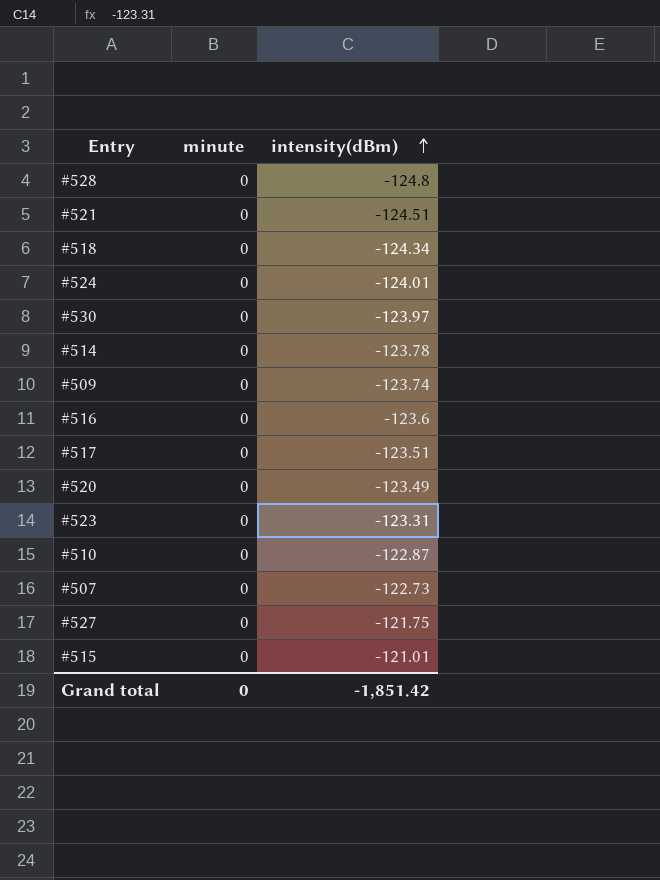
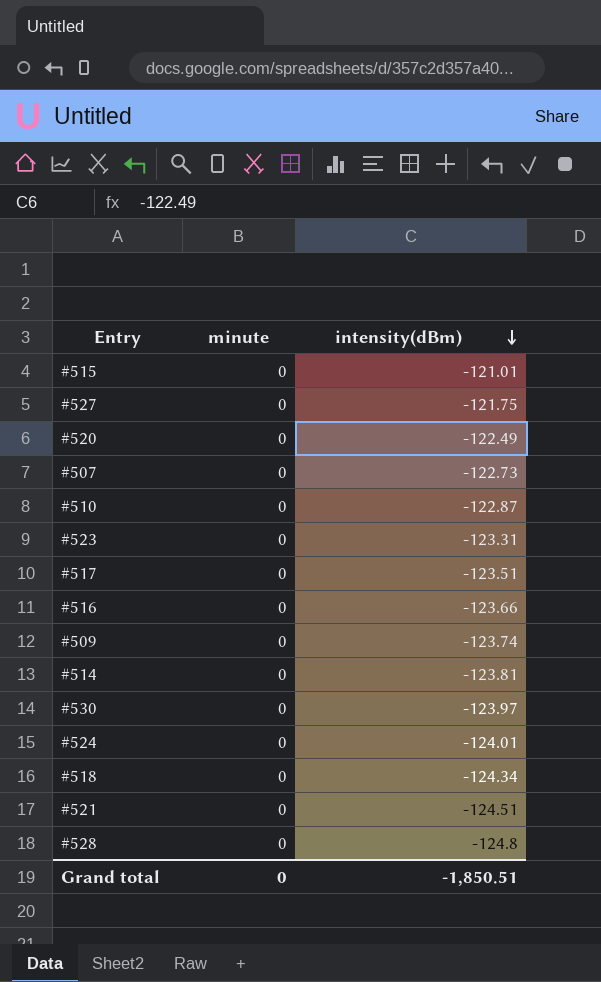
row order: intensity(dBm) ascending -> intensity(dBm) descending
#520 | intensity(dBm): -123.49 -> -122.49
#516 | intensity(dBm): -123.6 -> -123.66
#514 | intensity(dBm): -123.78 -> -123.81
Grand total | intensity(dBm): -1,851.42 -> -1,850.51

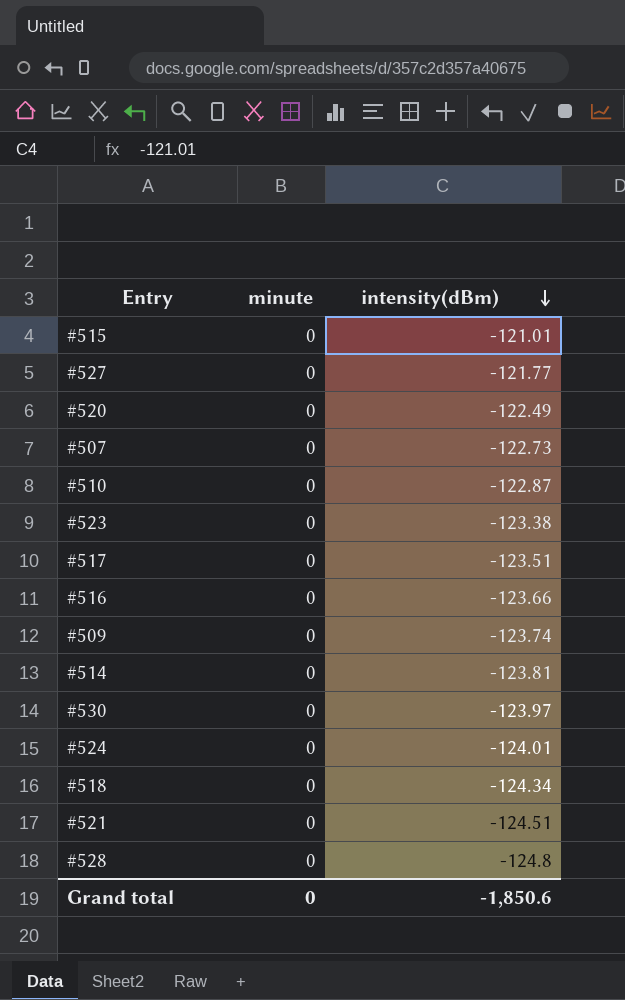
#527 | intensity(dBm): -121.75 -> -121.77
#523 | intensity(dBm): -123.31 -> -123.38
Grand total | intensity(dBm): -1,850.51 -> -1,850.6

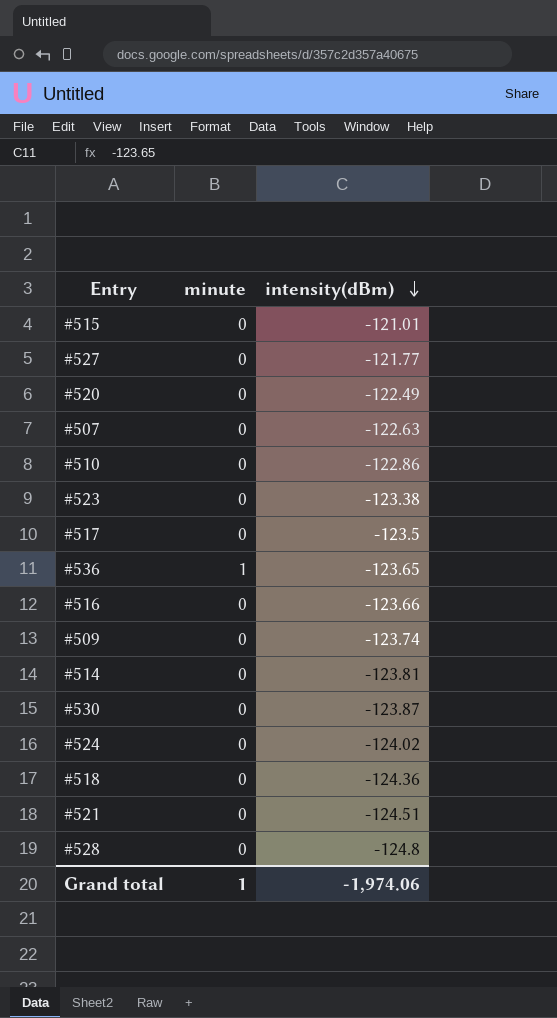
#507 | intensity(dBm): -122.73 -> -122.63
#510 | intensity(dBm): -122.87 -> -122.86
#517 | intensity(dBm): -123.51 -> -123.5
row #536: none -> 1 | -123.65
#530 | intensity(dBm): -123.97 -> -123.87
#524 | intensity(dBm): -124.01 -> -124.02
#518 | intensity(dBm): -124.34 -> -124.36
Grand total | minute: 0 -> 1
Grand total | intensity(dBm): -1,850.6 -> -1,974.06

